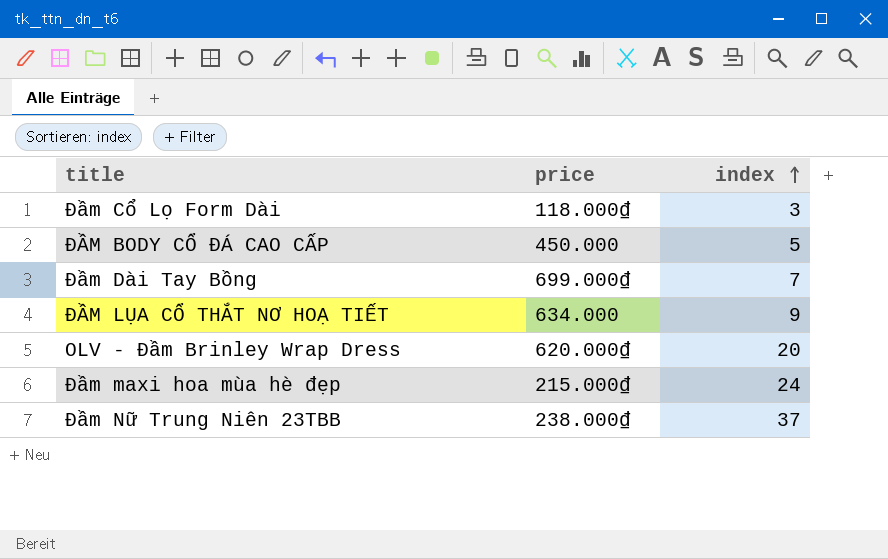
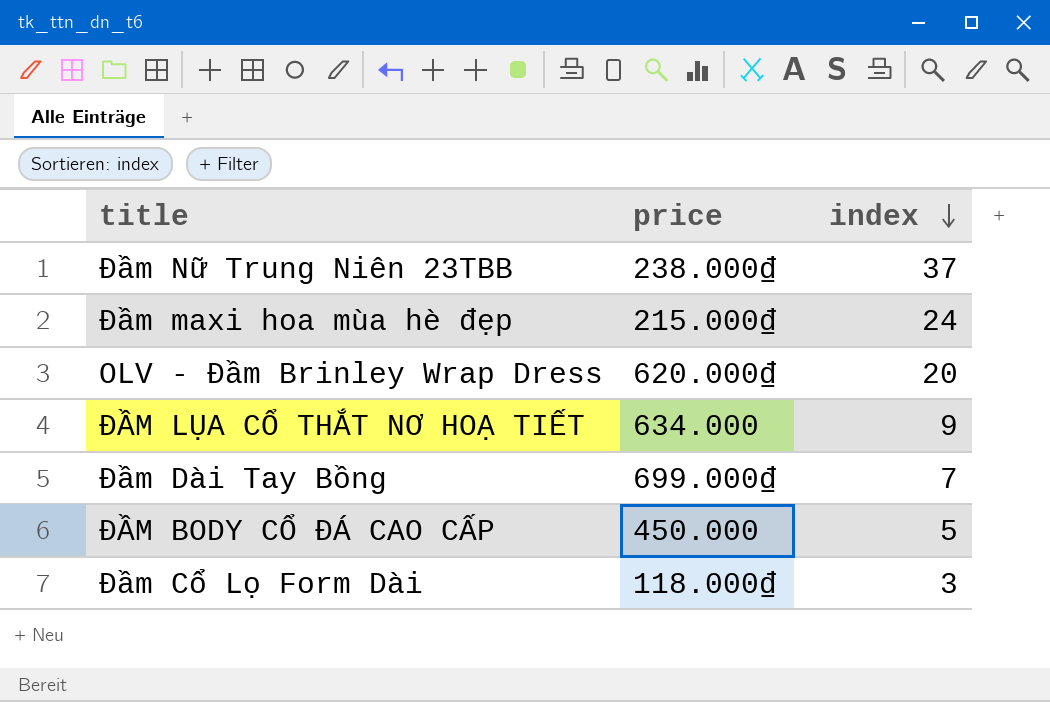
row order: index ascending -> index descending

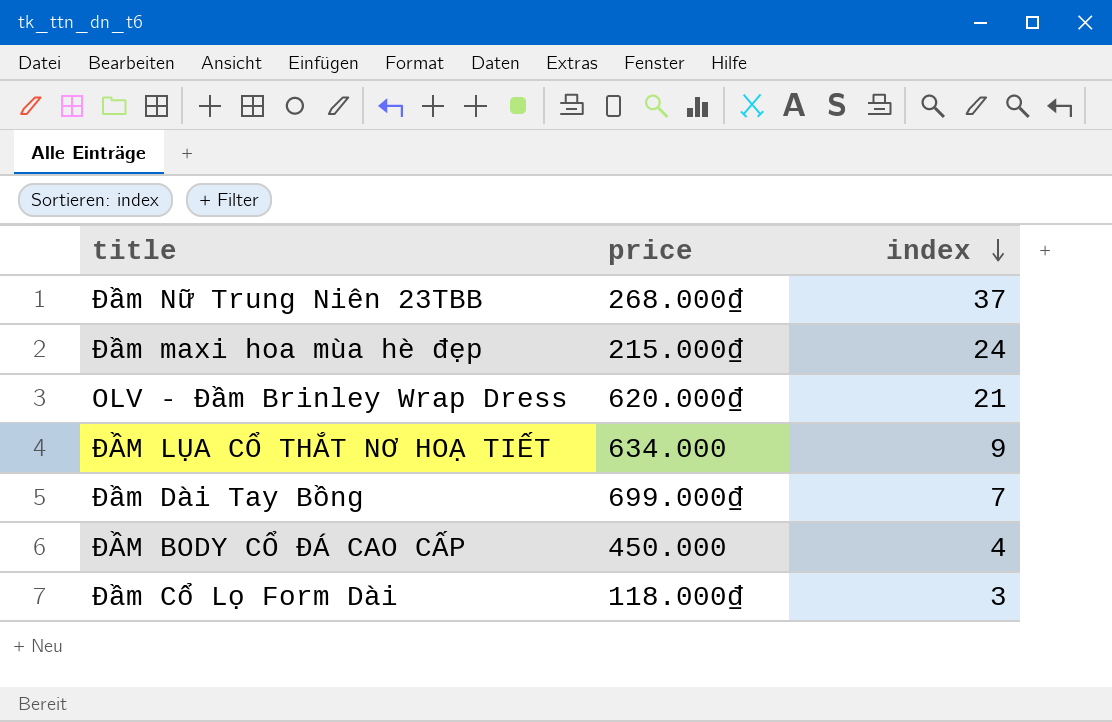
Đầm Nữ Trung Niên 23TBB | price: 238.000₫ -> 268.000₫
OLV - Đầm Brinley Wrap Dress | index: 20 -> 21
ĐẦM BODY CỔ ĐÁ CAO CẤP | index: 5 -> 4

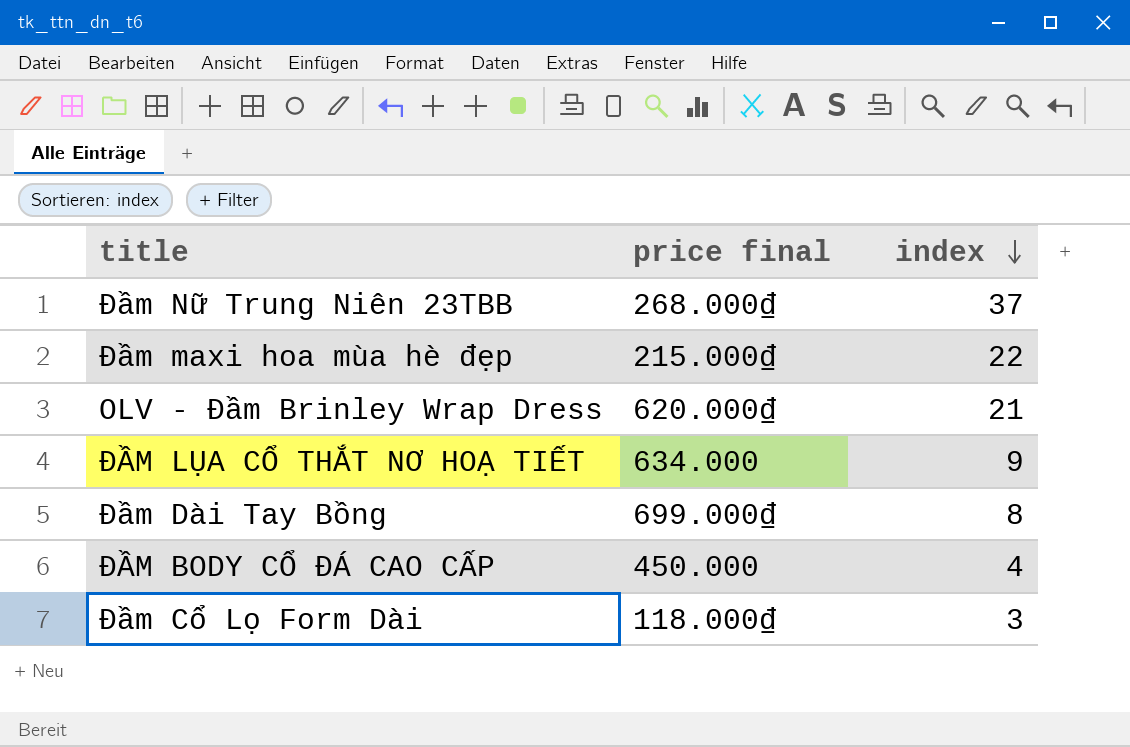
column name: price -> price final
Đầm maxi hoa mùa hè đẹp | index: 24 -> 22
Đầm Dài Tay Bồng | index: 7 -> 8

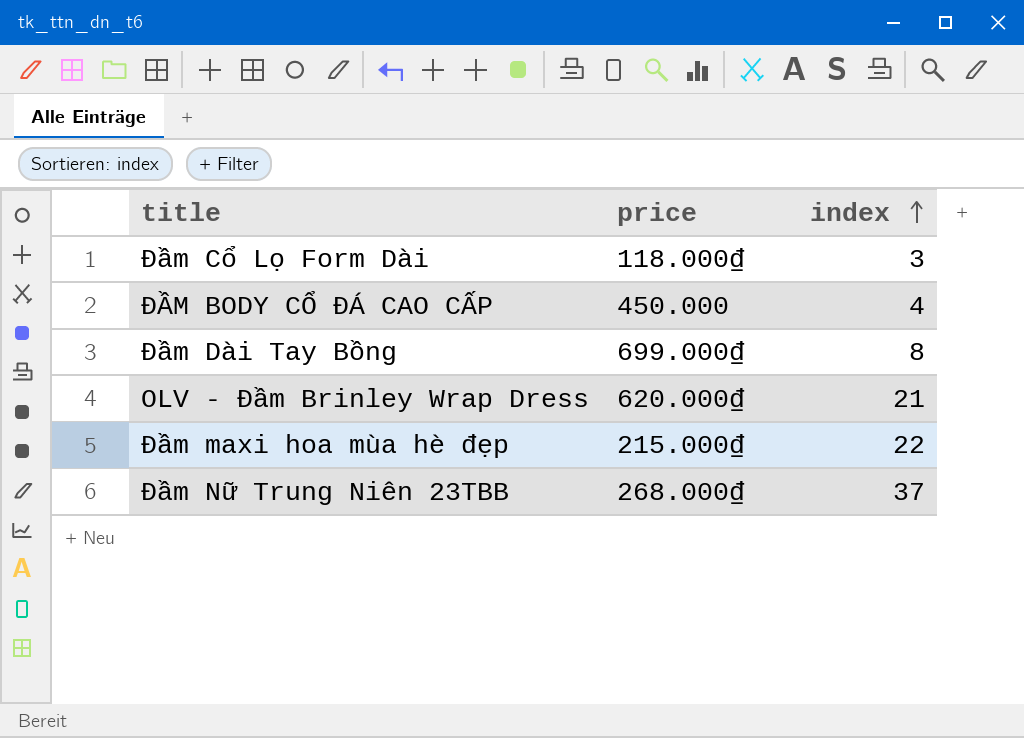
row order: index descending -> index ascending
column name: price final -> price
row ĐẦM LỤA CỔ THẮT NƠ HOẠ TIẾT: 634.000 | 9 -> none

